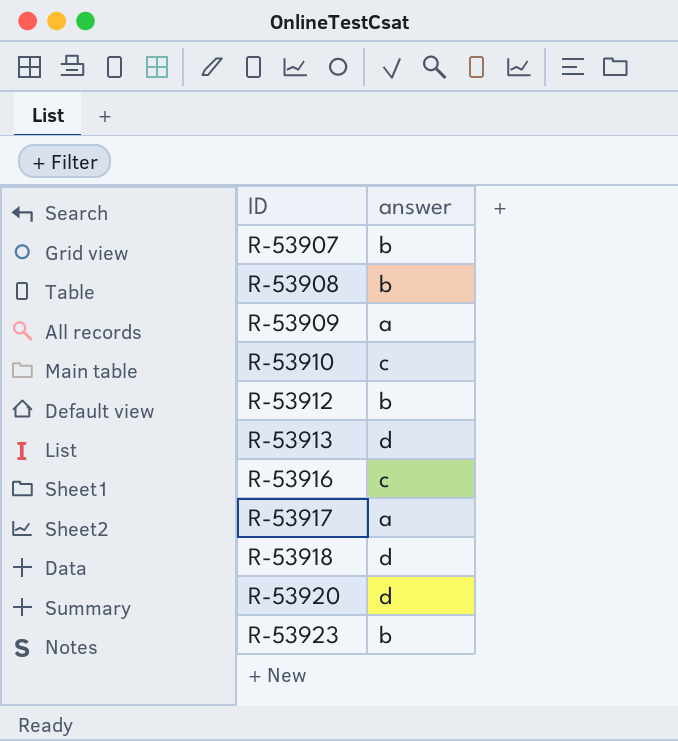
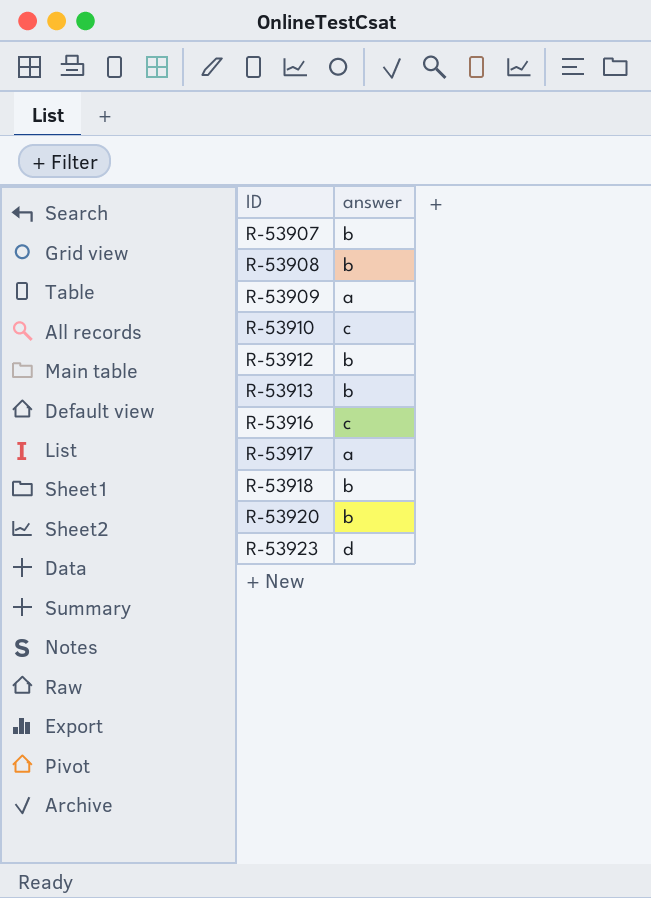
R-53913 | answer: d -> b
R-53918 | answer: d -> b
R-53920 | answer: d -> b
R-53923 | answer: b -> d

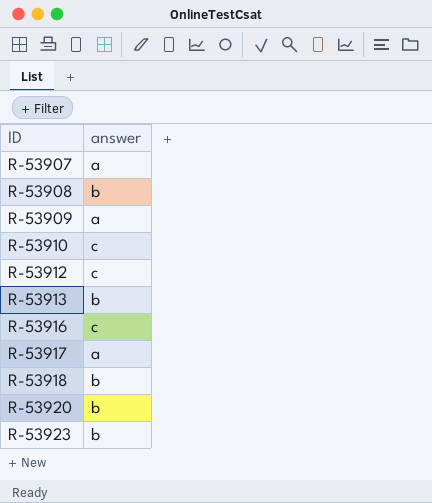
R-53907 | answer: b -> a
R-53912 | answer: b -> c
R-53923 | answer: d -> b

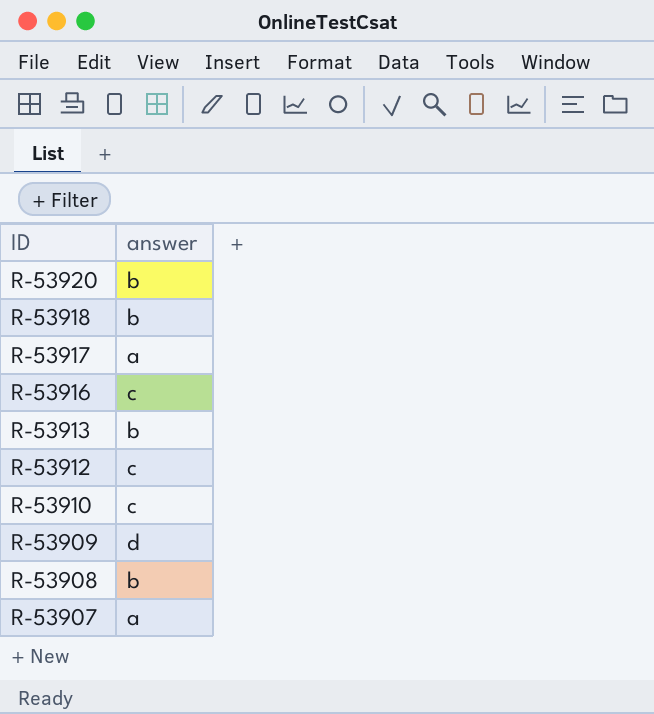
row order: ID ascending -> ID descending
row R-53923: b -> none
R-53909 | answer: a -> d

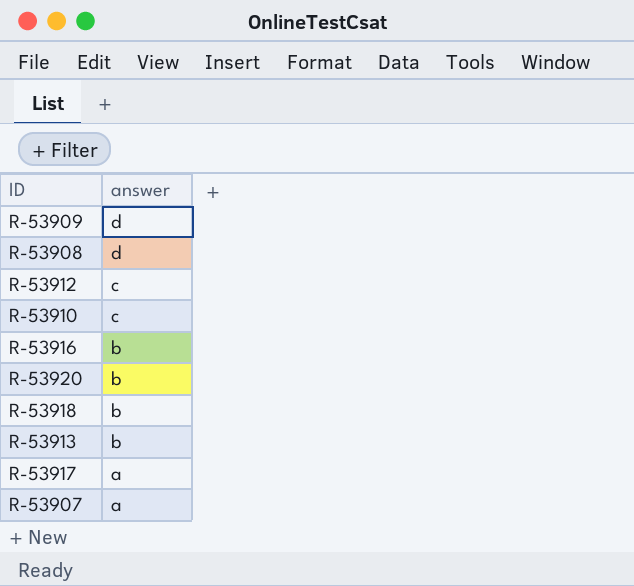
row order: ID descending -> answer descending
R-53908 | answer: b -> d
R-53916 | answer: c -> b

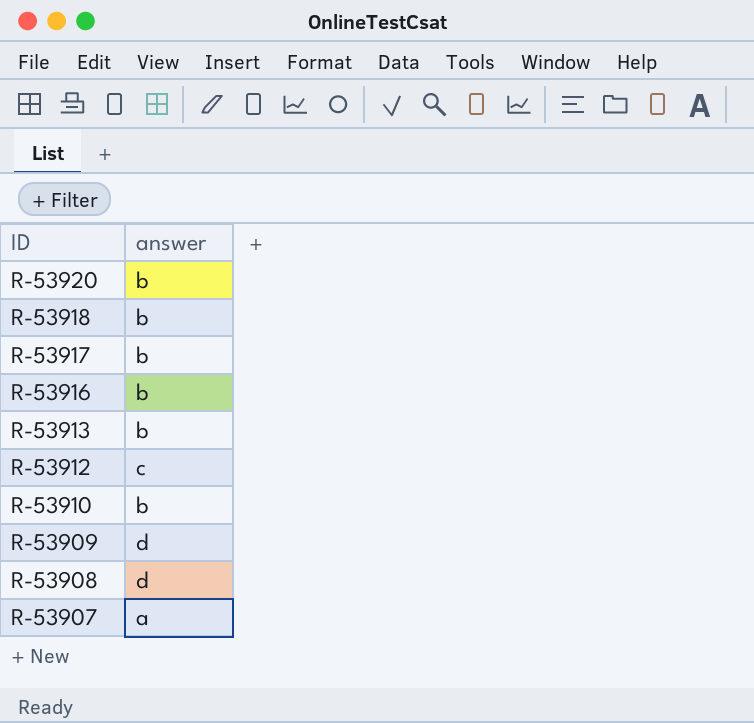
row order: answer descending -> ID descending
R-53917 | answer: a -> b
R-53910 | answer: c -> b

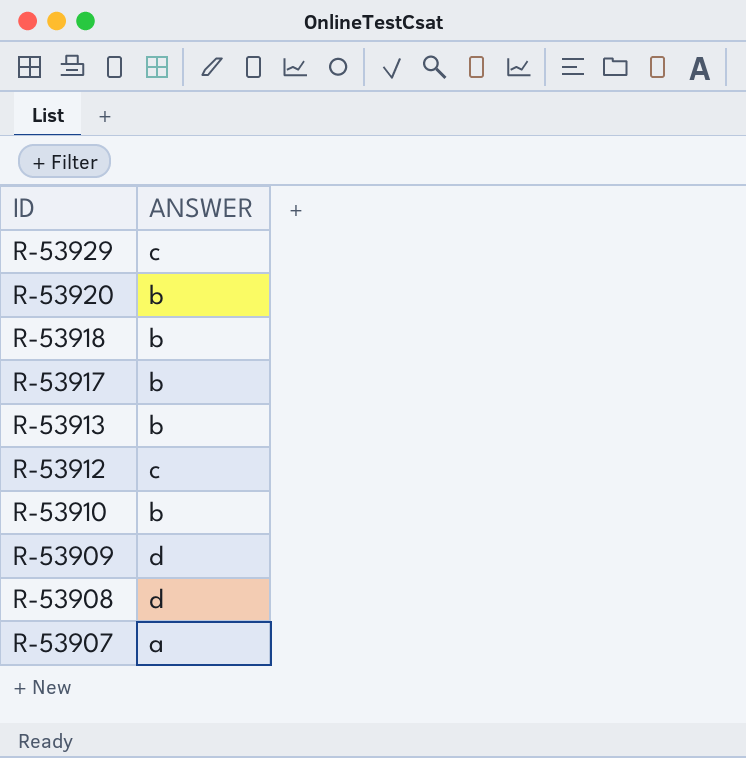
column name: answer -> ANSWER
row R-53916: b -> none
row R-53929: none -> c

